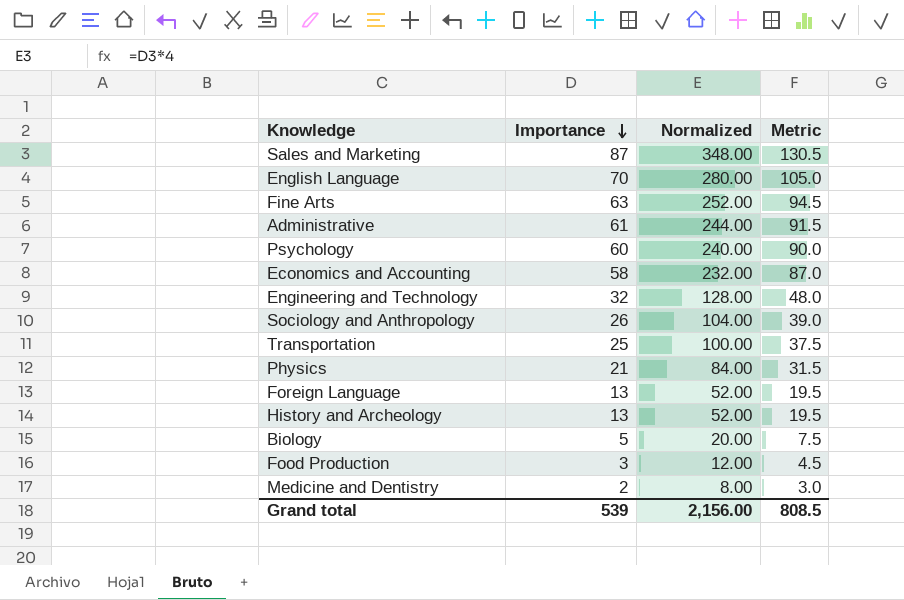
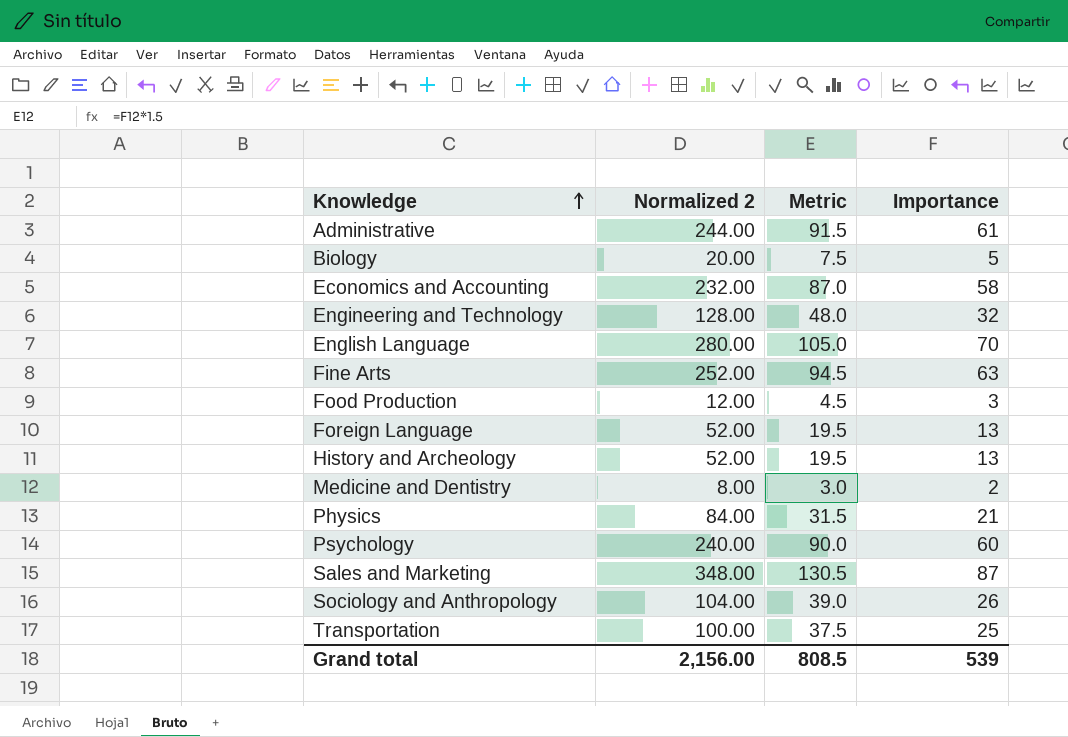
row order: Importance descending -> Knowledge ascending
column name: Normalized -> Normalized 2
column Importance | position: 2 -> 4

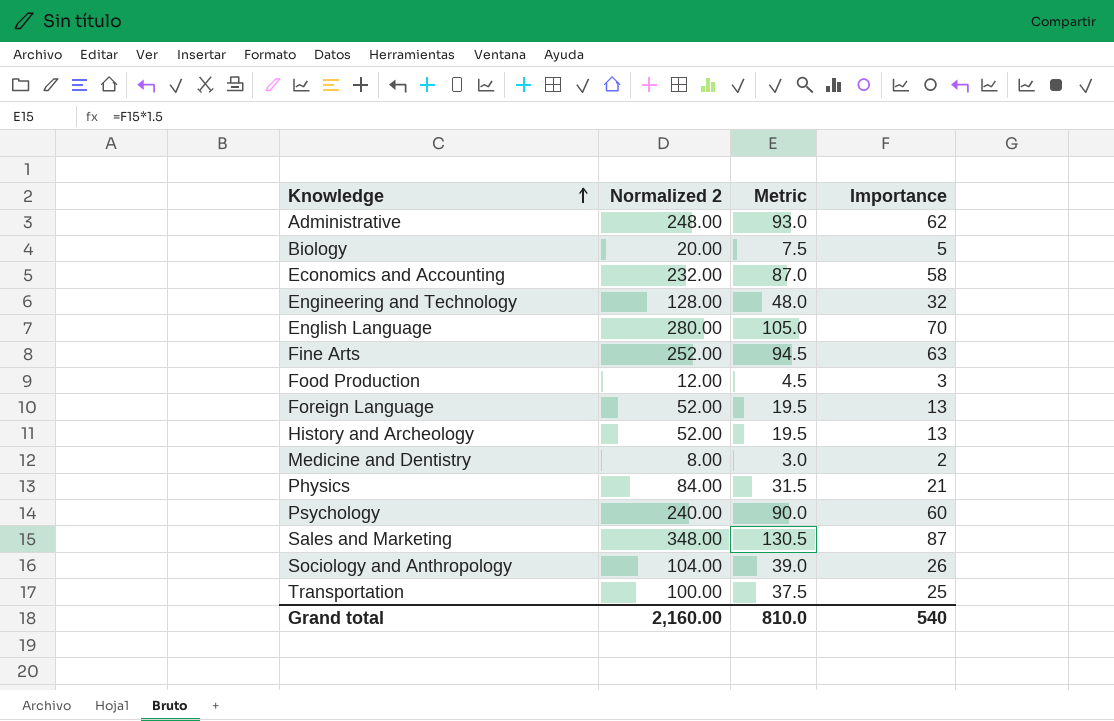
Administrative | Normalized 2: 244.00 -> 248.00
Administrative | Metric: 91.5 -> 93.0
Administrative | Importance: 61 -> 62
Grand total | Normalized 2: 2,156.00 -> 2,160.00
Grand total | Metric: 808.5 -> 810.0
Grand total | Importance: 539 -> 540

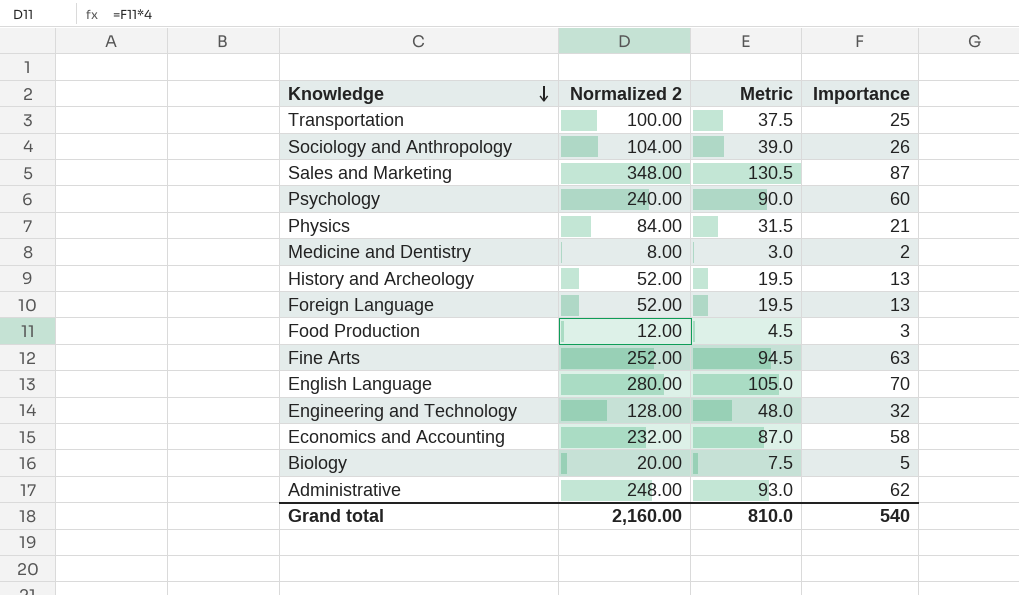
row order: Knowledge ascending -> Knowledge descending

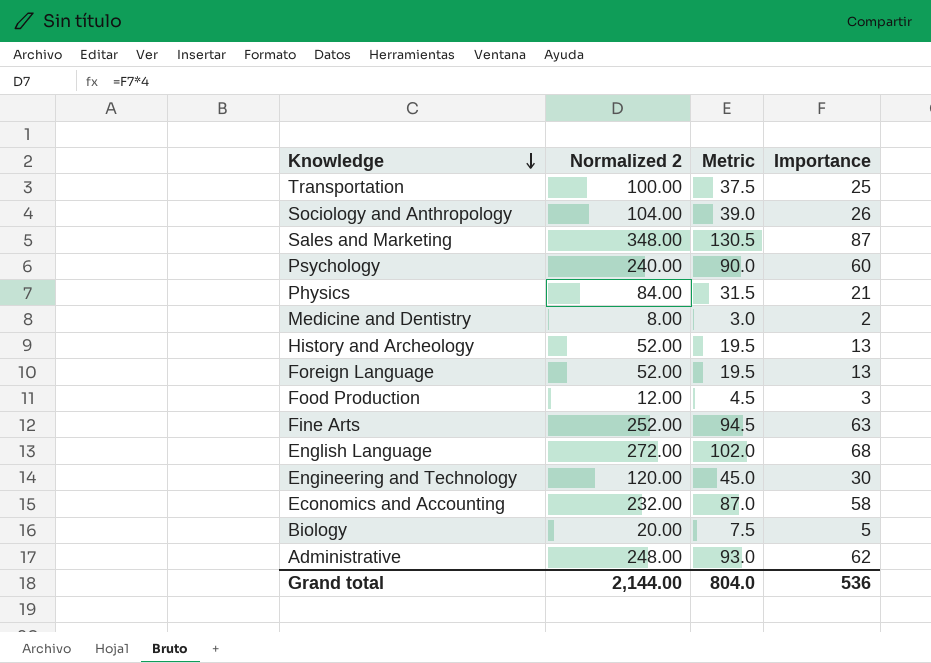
English Language | Normalized 2: 280.00 -> 272.00
English Language | Metric: 105.0 -> 102.0
English Language | Importance: 70 -> 68
Engineering and Technology | Normalized 2: 128.00 -> 120.00
Engineering and Technology | Metric: 48.0 -> 45.0
Engineering and Technology | Importance: 32 -> 30
Grand total | Normalized 2: 2,160.00 -> 2,144.00
Grand total | Metric: 810.0 -> 804.0
Grand total | Importance: 540 -> 536

